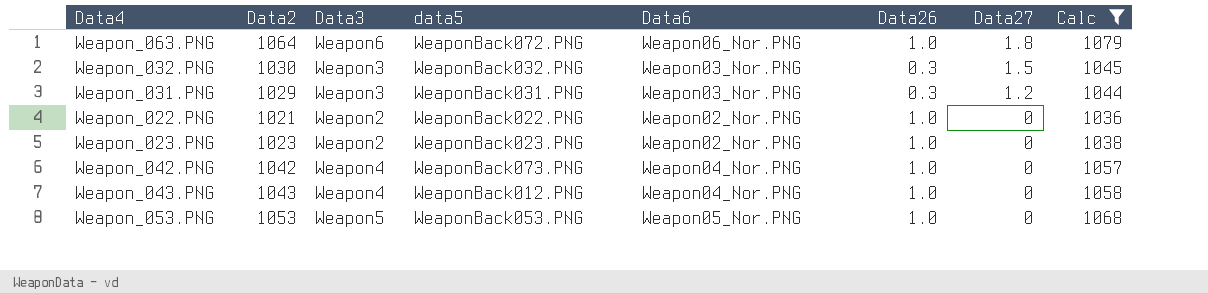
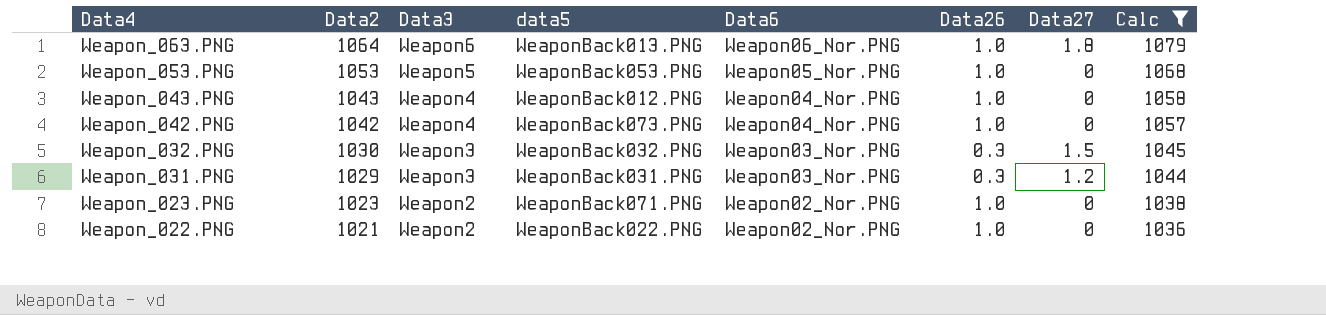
row order: Data27 descending -> Data4 descending
Weapon_063.PNG | data5: WeaponBack072.PNG -> WeaponBack013.PNG
Weapon_023.PNG | data5: WeaponBack023.PNG -> WeaponBack071.PNG

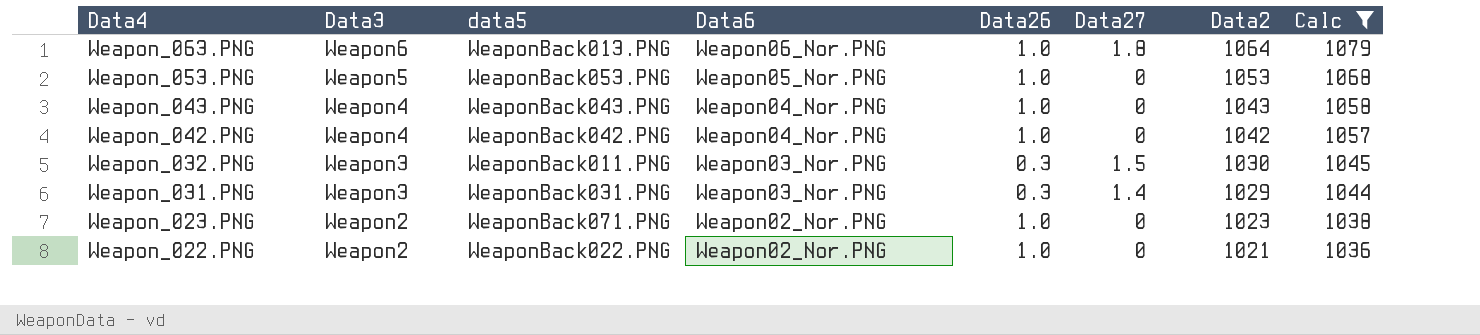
column Data2 | position: 2 -> 7
Weapon_043.PNG | data5: WeaponBack012.PNG -> WeaponBack043.PNG
Weapon_042.PNG | data5: WeaponBack073.PNG -> WeaponBack042.PNG
Weapon_032.PNG | data5: WeaponBack032.PNG -> WeaponBack011.PNG
Weapon_031.PNG | Data27: 1.2 -> 1.4

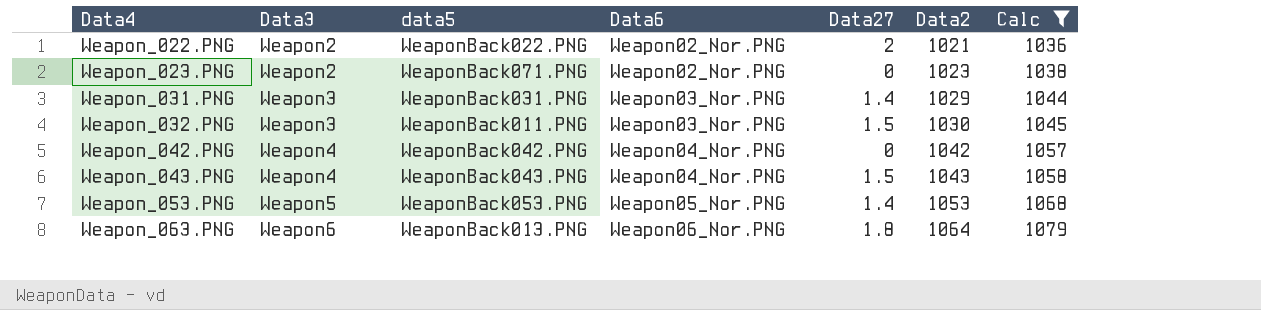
row order: Data4 descending -> Data4 ascending
column Data26 | position: 5 -> none
Weapon_022.PNG | Data27: 0 -> 2
Weapon_043.PNG | Data27: 0 -> 1.5
Weapon_053.PNG | Data27: 0 -> 1.4

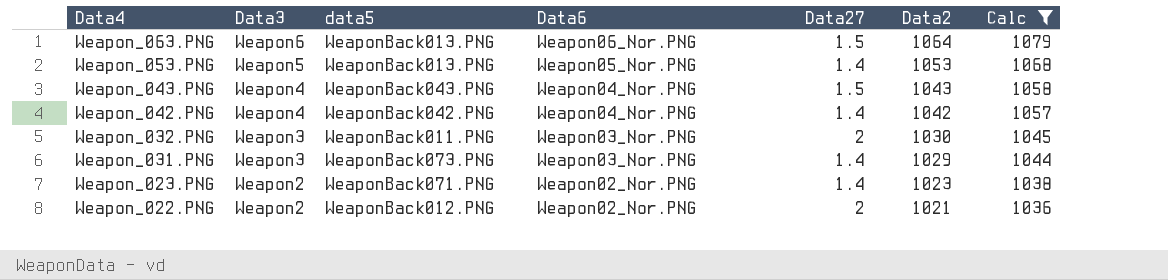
row order: Data4 ascending -> Data4 descending
Weapon_063.PNG | Data27: 1.8 -> 1.5
Weapon_053.PNG | data5: WeaponBack053.PNG -> WeaponBack013.PNG
Weapon_042.PNG | Data27: 0 -> 1.4
Weapon_032.PNG | Data27: 1.5 -> 2
Weapon_031.PNG | data5: WeaponBack031.PNG -> WeaponBack073.PNG
Weapon_023.PNG | Data27: 0 -> 1.4
Weapon_022.PNG | data5: WeaponBack022.PNG -> WeaponBack012.PNG

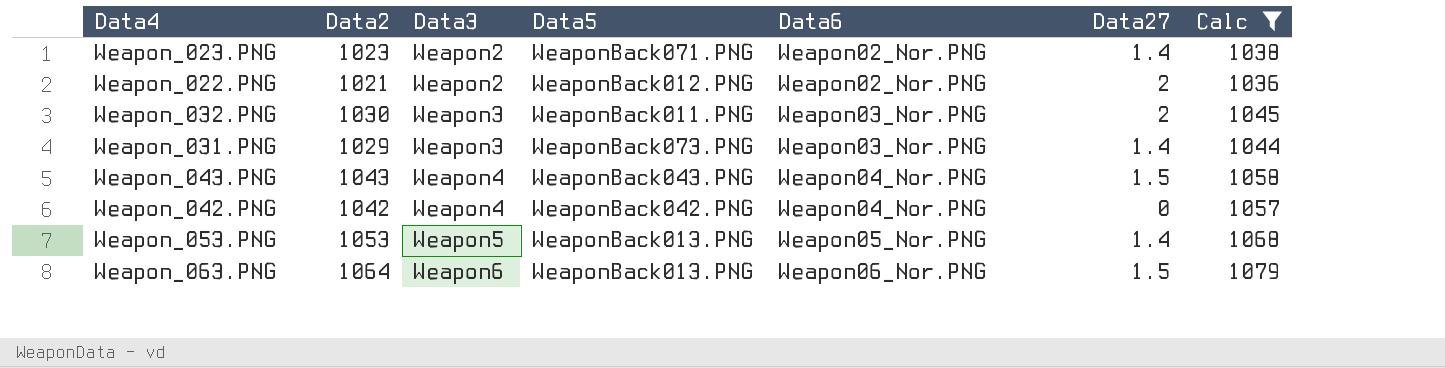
row order: Data4 descending -> Data3 ascending
column Data2 | position: 6 -> 2
column name: data5 -> Data5
Weapon_042.PNG | Data27: 1.4 -> 0

